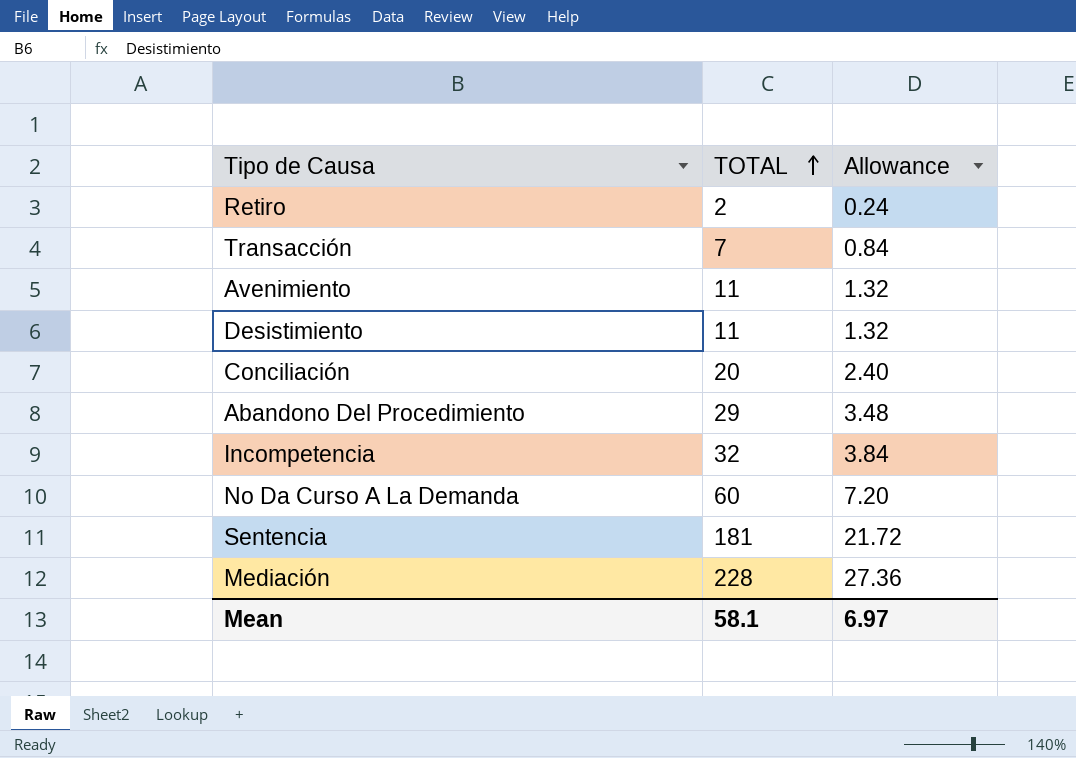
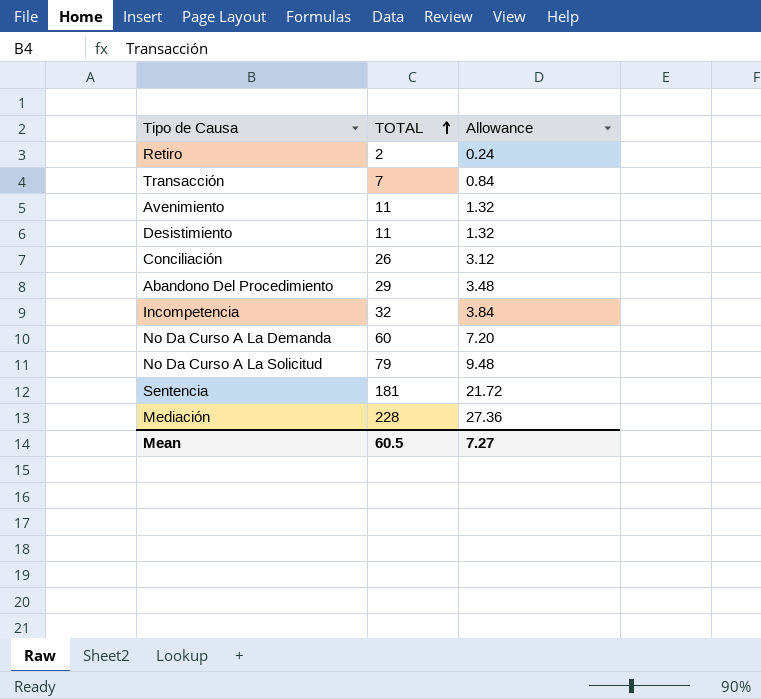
Conciliación | TOTAL: 20 -> 26
Conciliación | Allowance: 2.40 -> 3.12
row No Da Curso A La Solicitud: none -> 79 | 9.48
Mean | TOTAL: 58.1 -> 60.5
Mean | Allowance: 6.97 -> 7.27

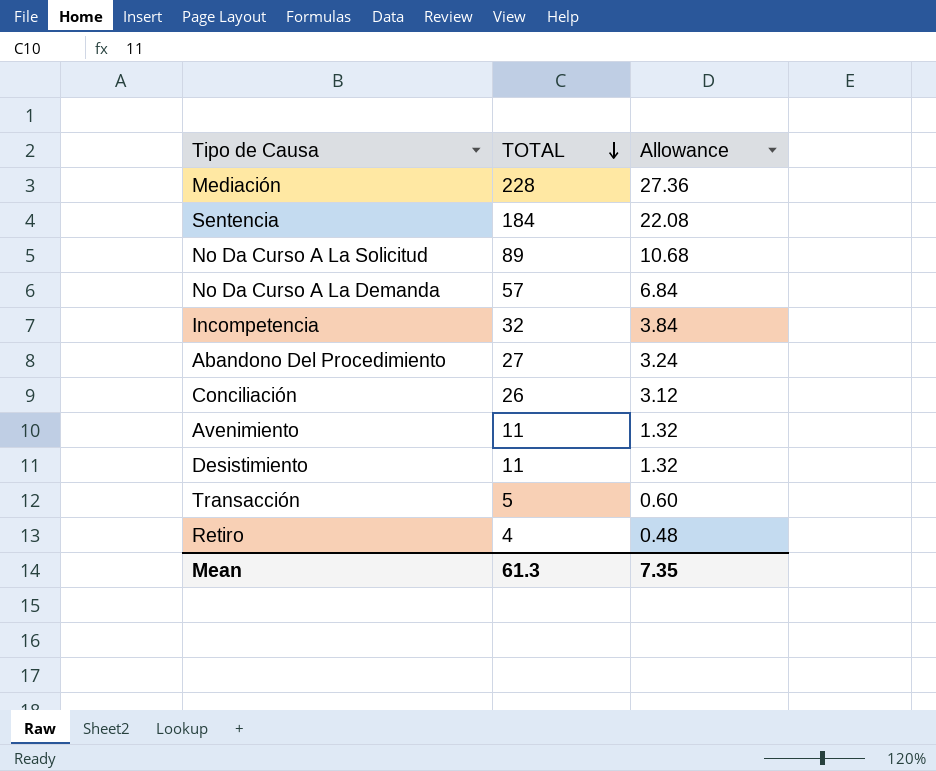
row order: TOTAL ascending -> TOTAL descending
Sentencia | TOTAL: 181 -> 184
Sentencia | Allowance: 21.72 -> 22.08
No Da Curso A La Solicitud | TOTAL: 79 -> 89
No Da Curso A La Solicitud | Allowance: 9.48 -> 10.68
No Da Curso A La Demanda | TOTAL: 60 -> 57
No Da Curso A La Demanda | Allowance: 7.20 -> 6.84
Abandono Del Procedimiento | TOTAL: 29 -> 27
Abandono Del Procedimiento | Allowance: 3.48 -> 3.24
Transacción | TOTAL: 7 -> 5
Transacción | Allowance: 0.84 -> 0.60
Retiro | TOTAL: 2 -> 4
Retiro | Allowance: 0.24 -> 0.48
Mean | TOTAL: 60.5 -> 61.3
Mean | Allowance: 7.27 -> 7.35

